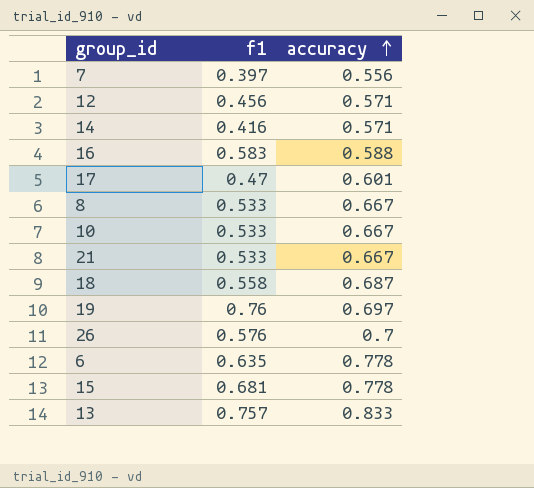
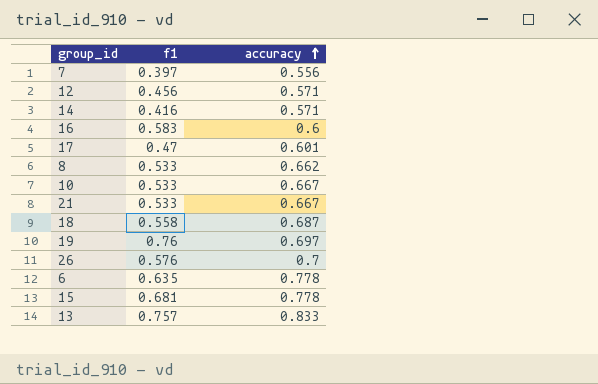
16 | accuracy: 0.588 -> 0.6
8 | accuracy: 0.667 -> 0.662

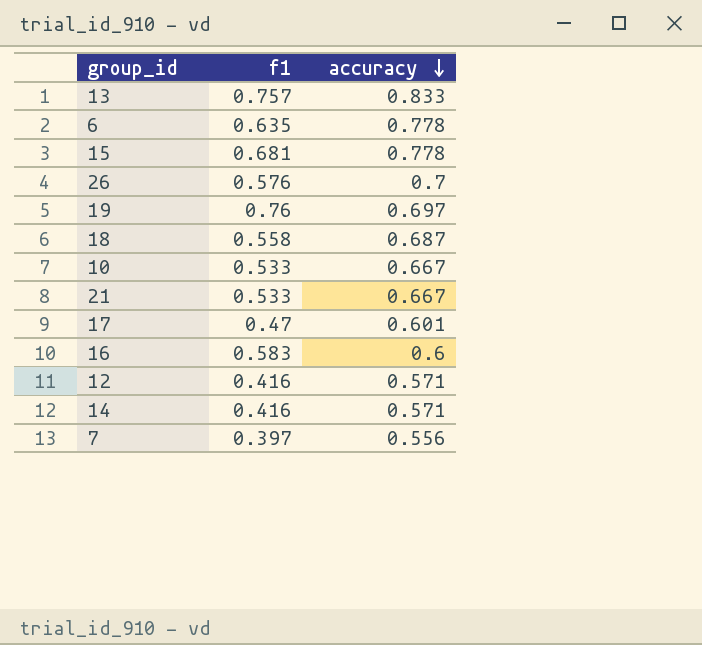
row order: accuracy ascending -> accuracy descending
row 8: 0.533 | 0.662 -> none
12 | f1: 0.456 -> 0.416

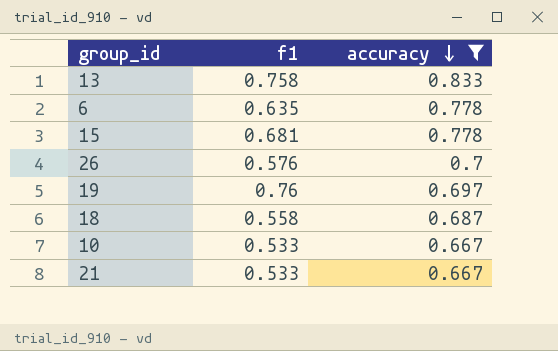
filter: none -> accuracy >= 0.667
13 | f1: 0.757 -> 0.758

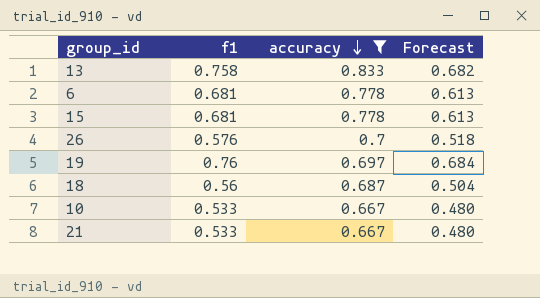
column Forecast | formula: none -> [f1] * 0.9
6 | f1: 0.635 -> 0.681
18 | f1: 0.558 -> 0.56

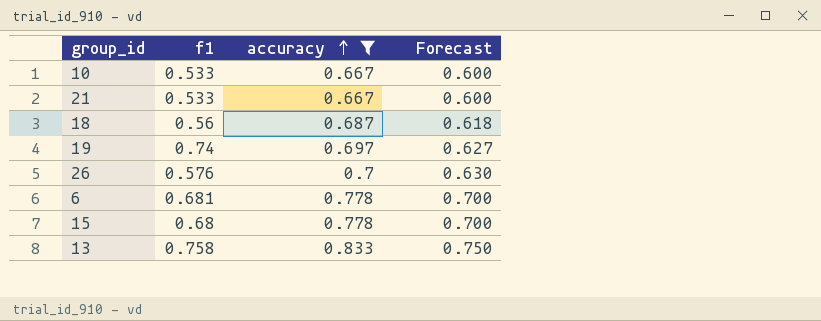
row order: accuracy descending -> accuracy ascending
column Forecast | formula: [f1] * 0.9 -> [accuracy] * 0.9
19 | f1: 0.76 -> 0.74
15 | f1: 0.681 -> 0.68

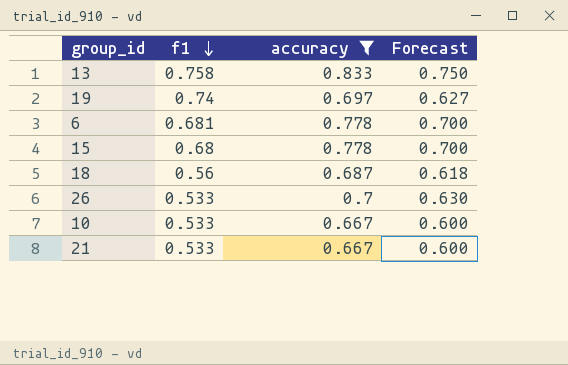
row order: accuracy ascending -> f1 descending
26 | f1: 0.576 -> 0.533

